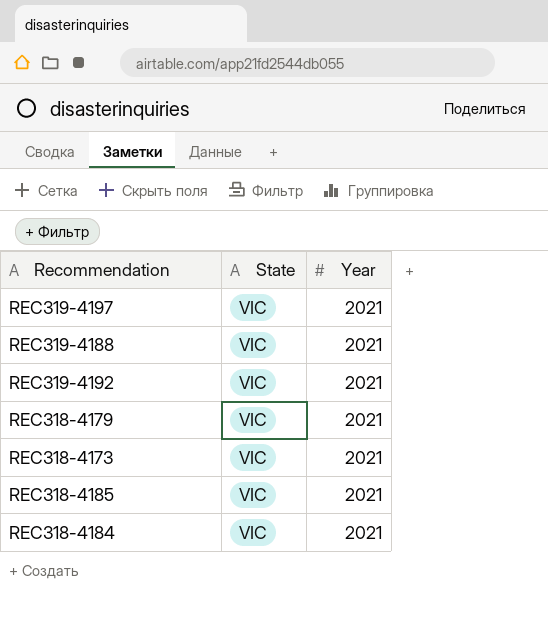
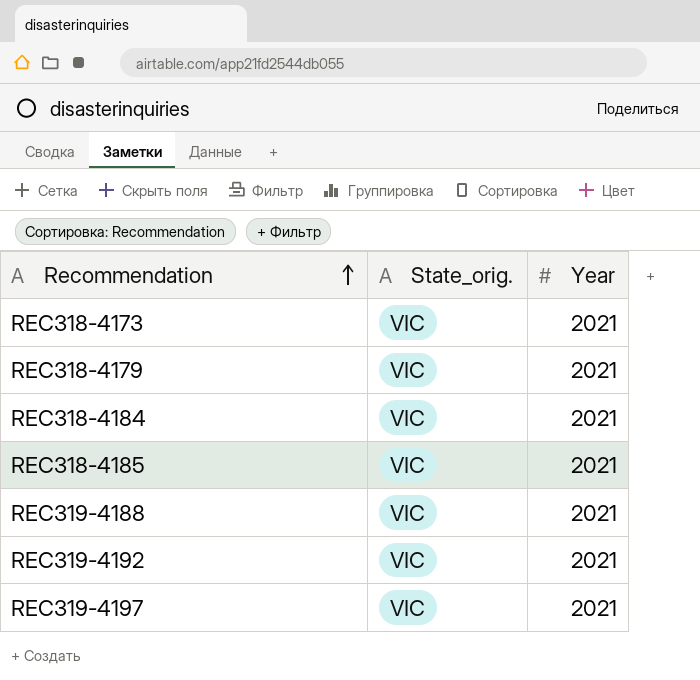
row order: none -> Recommendation ascending
column name: State -> State_orig.

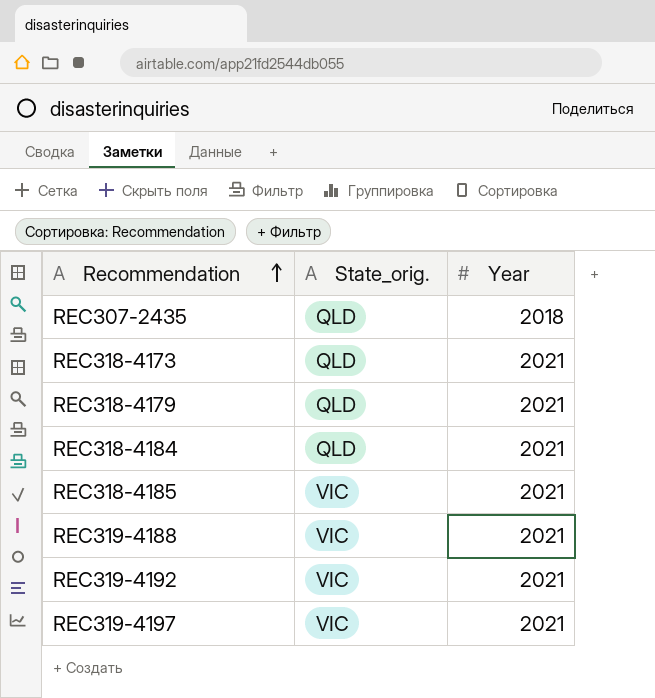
row REC307-2435: none -> QLD | 2018
REC318-4173 | State_orig.: VIC -> QLD
REC318-4179 | State_orig.: VIC -> QLD
REC318-4184 | State_orig.: VIC -> QLD

